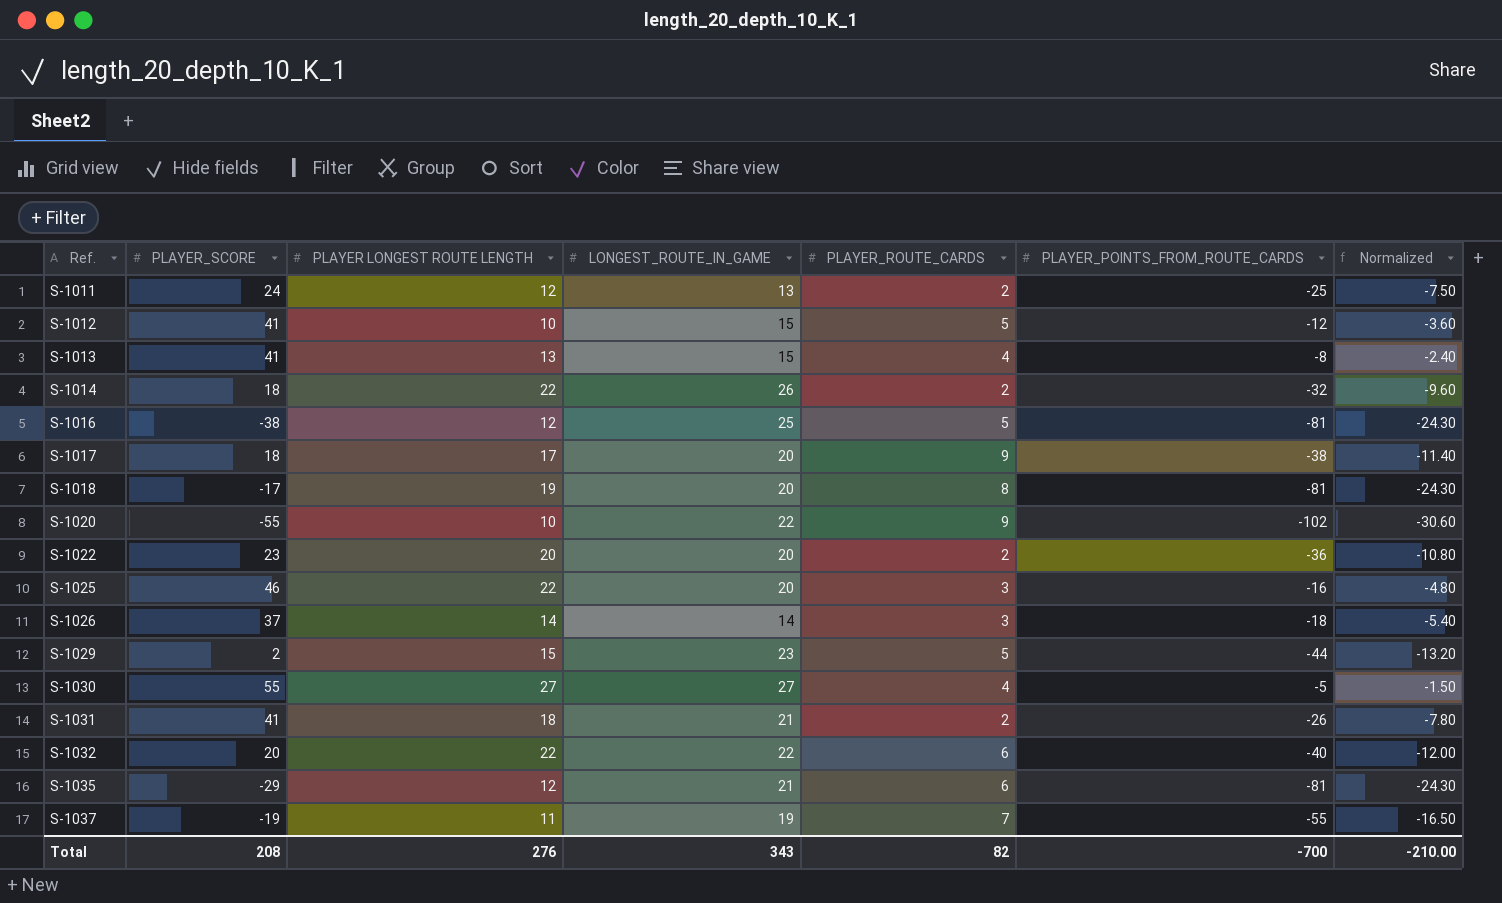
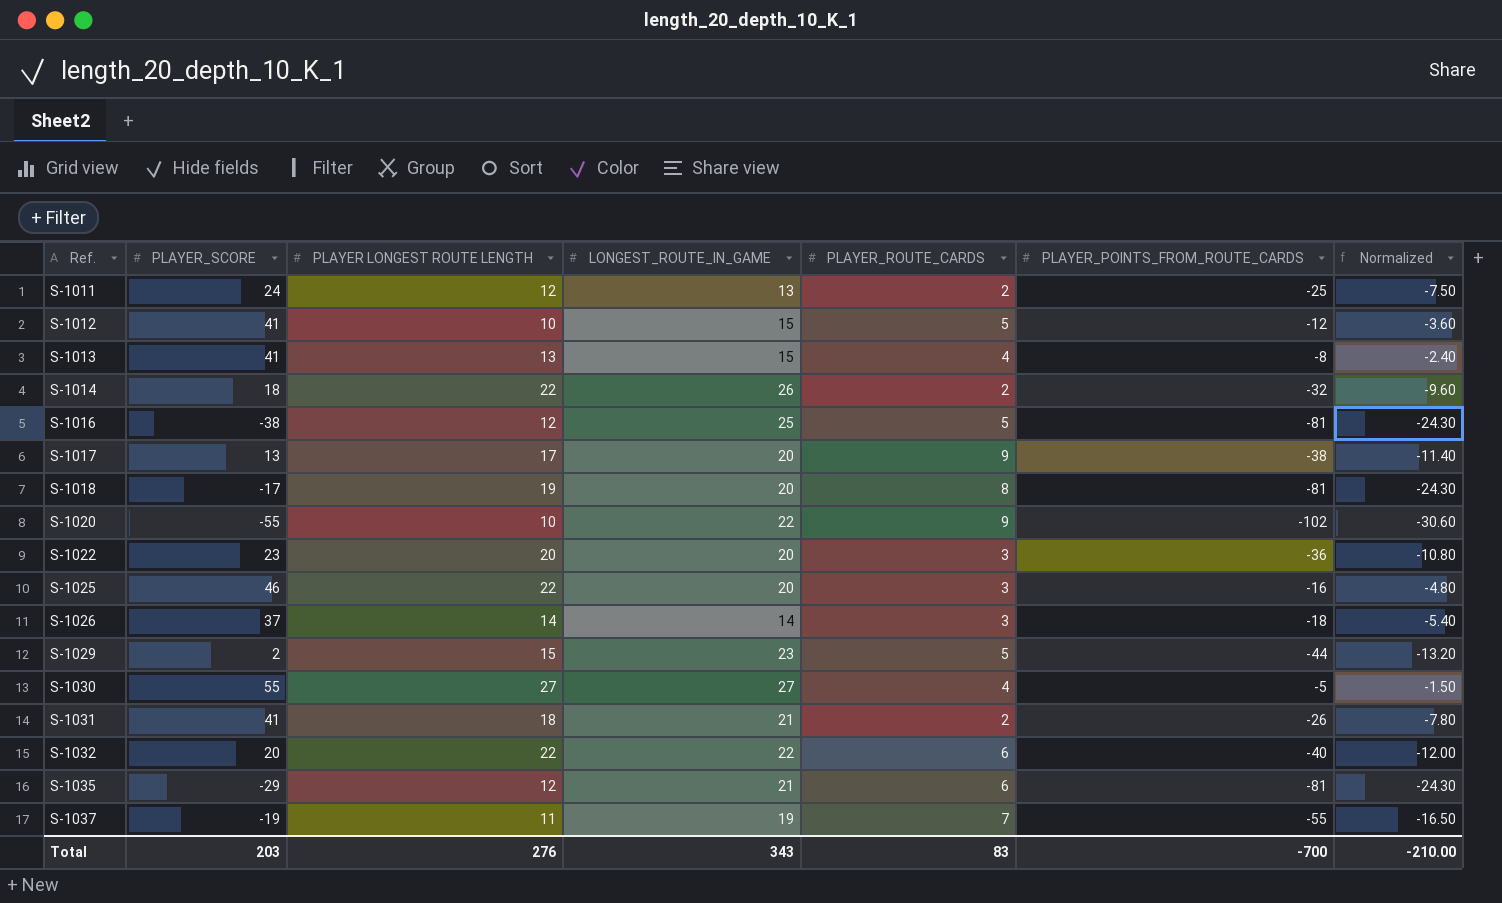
S-1017 | PLAYER_SCORE: 18 -> 13
S-1022 | PLAYER_ROUTE_CARDS: 2 -> 3
Total | PLAYER_SCORE: 208 -> 203
Total | PLAYER_ROUTE_CARDS: 82 -> 83

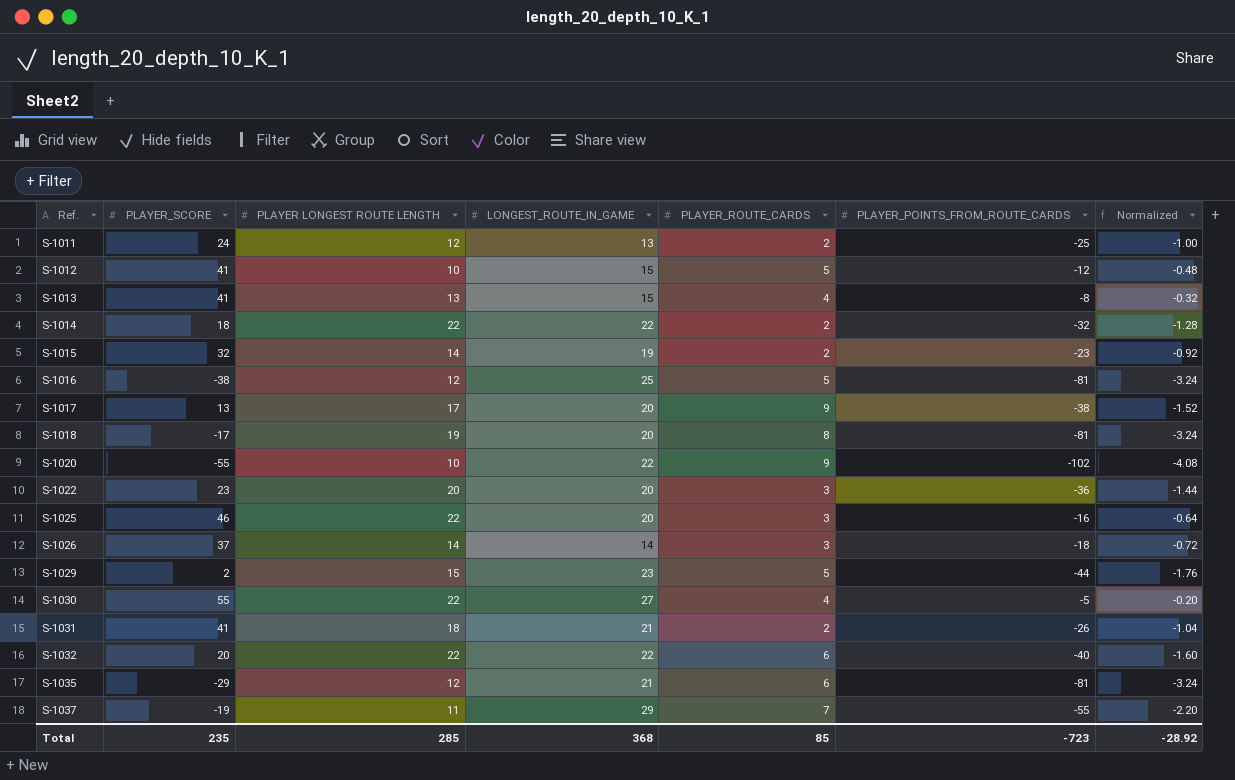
column Normalized | formula: [PLAYER_POINTS_FROM_ROUTE_CARDS] * 0.3 -> [PLAYER_POINTS_FROM_ROUTE_CARDS] * 0.04
S-1014 | LONGEST_ROUTE_IN_GAME: 26 -> 22
row S-1015: none -> 32 | 14 | 19 | 2 | -23 | -0.92
S-1030 | PLAYER LONGEST ROUTE LENGTH: 27 -> 22
S-1037 | LONGEST_ROUTE_IN_GAME: 19 -> 29
Total | PLAYER_SCORE: 203 -> 235
Total | PLAYER LONGEST ROUTE LENGTH: 276 -> 285
Total | LONGEST_ROUTE_IN_GAME: 343 -> 368
Total | PLAYER_ROUTE_CARDS: 83 -> 85
Total | PLAYER_POINTS_FROM_ROUTE_CARDS: -700 -> -723
Total | Normalized: -210.00 -> -28.92

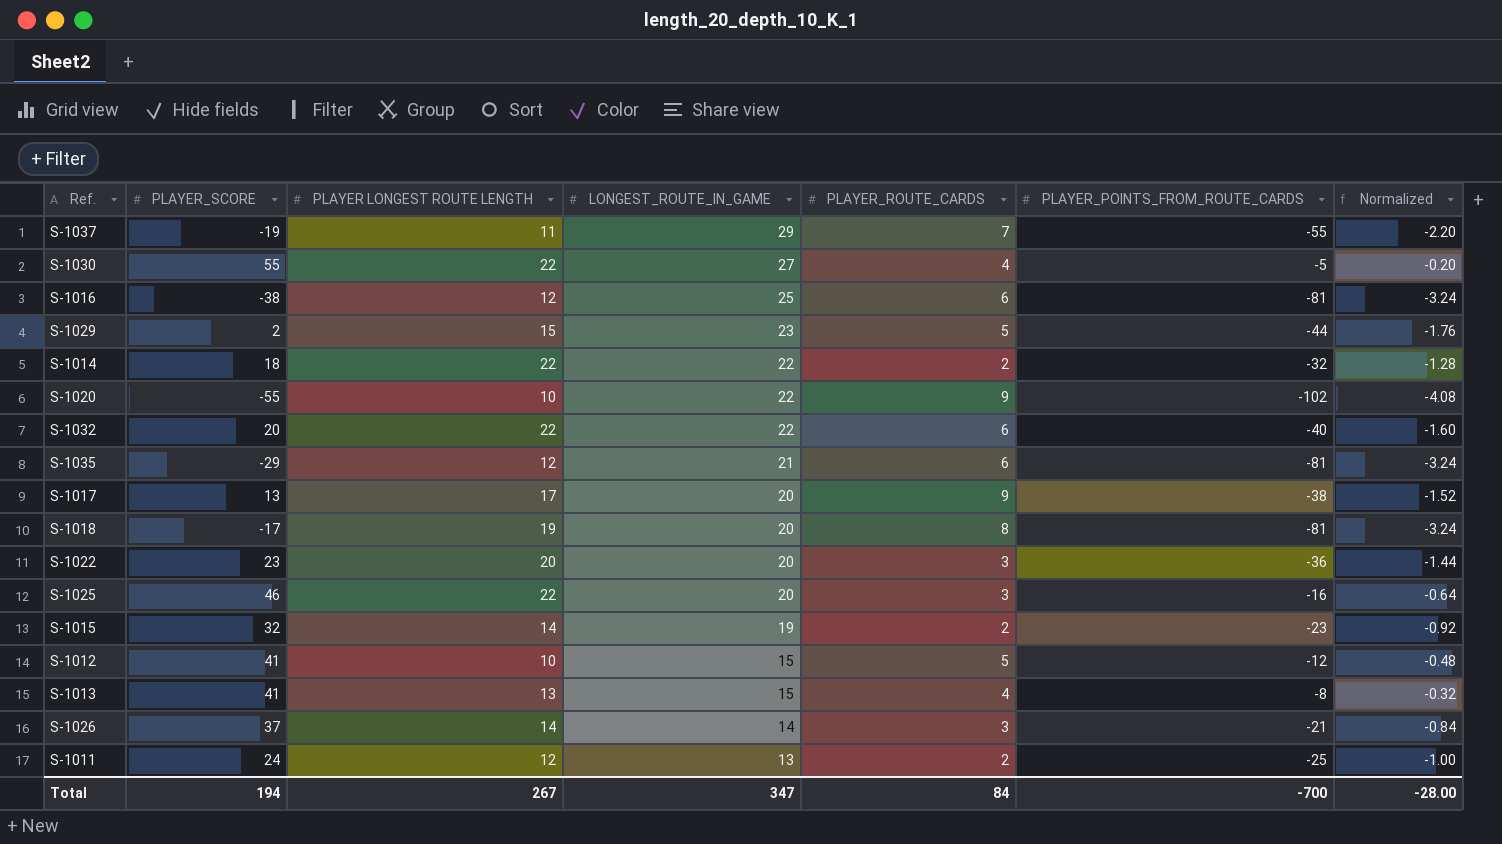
row order: Ref. ascending -> LONGEST_ROUTE_IN_GAME descending
row S-1031: 41 | 18 | 21 | 2 | -26 | -1.04 -> none
S-1016 | PLAYER_ROUTE_CARDS: 5 -> 6
S-1026 | PLAYER_POINTS_FROM_ROUTE_CARDS: -18 -> -21
S-1026 | Normalized: -0.72 -> -0.84
Total | PLAYER_SCORE: 235 -> 194
Total | PLAYER LONGEST ROUTE LENGTH: 285 -> 267
Total | LONGEST_ROUTE_IN_GAME: 368 -> 347
Total | PLAYER_ROUTE_CARDS: 85 -> 84
Total | PLAYER_POINTS_FROM_ROUTE_CARDS: -723 -> -700
Total | Normalized: -28.92 -> -28.00

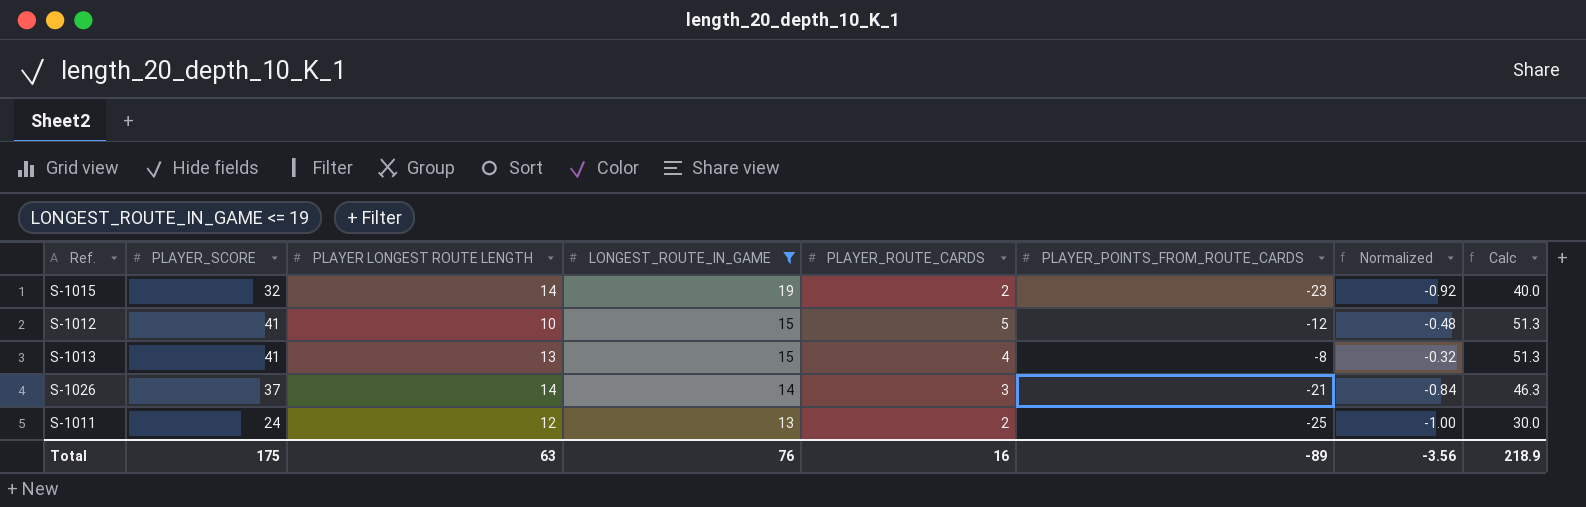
filter: none -> LONGEST_ROUTE_IN_GAME <= 19
column Calc | formula: none -> [PLAYER_SCORE] * 1.25
Total | PLAYER_SCORE: 194 -> 175
Total | PLAYER LONGEST ROUTE LENGTH: 267 -> 63
Total | LONGEST_ROUTE_IN_GAME: 347 -> 76
Total | PLAYER_ROUTE_CARDS: 84 -> 16
Total | PLAYER_POINTS_FROM_ROUTE_CARDS: -700 -> -89
Total | Normalized: -28.00 -> -3.56

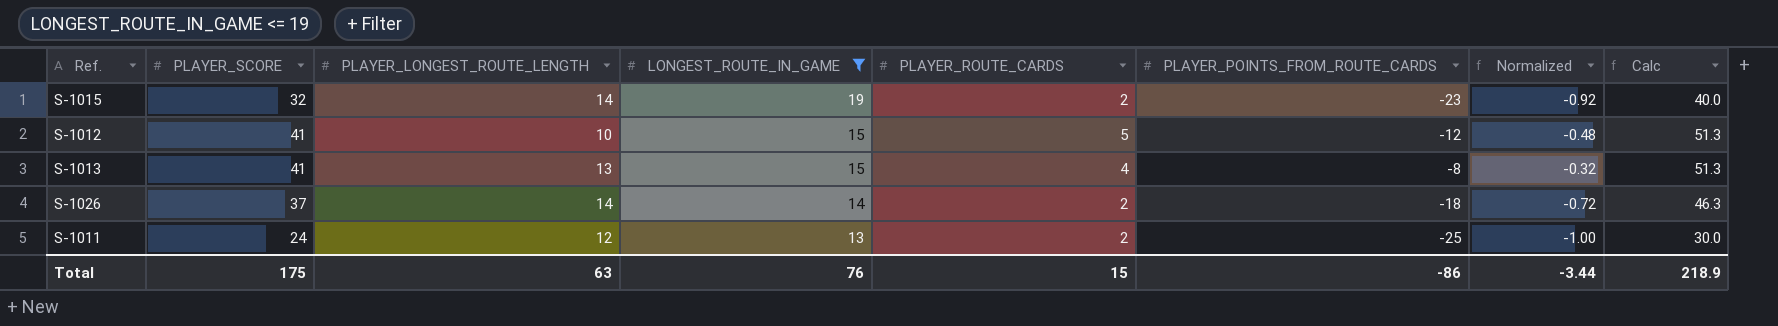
column name: PLAYER LONGEST ROUTE LENGTH -> PLAYER_LONGEST_ROUTE_LENGTH
S-1026 | PLAYER_ROUTE_CARDS: 3 -> 2
S-1026 | PLAYER_POINTS_FROM_ROUTE_CARDS: -21 -> -18
S-1026 | Normalized: -0.84 -> -0.72
Total | PLAYER_ROUTE_CARDS: 16 -> 15
Total | PLAYER_POINTS_FROM_ROUTE_CARDS: -89 -> -86
Total | Normalized: -3.56 -> -3.44

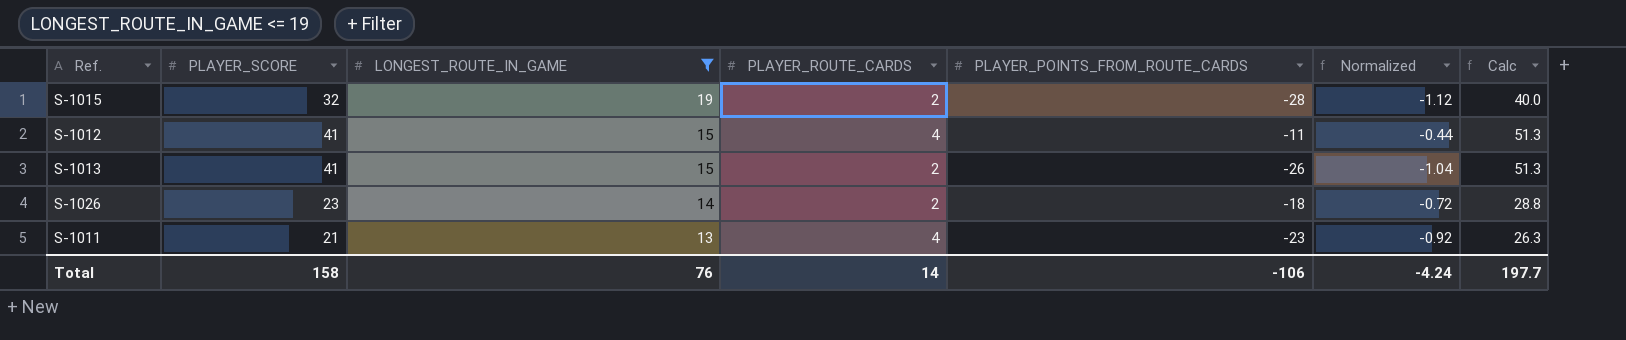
column PLAYER_LONGEST_ROUTE_LENGTH | position: 3 -> none
S-1015 | PLAYER_POINTS_FROM_ROUTE_CARDS: -23 -> -28
S-1015 | Normalized: -0.92 -> -1.12
S-1012 | PLAYER_ROUTE_CARDS: 5 -> 4
S-1012 | PLAYER_POINTS_FROM_ROUTE_CARDS: -12 -> -11
S-1012 | Normalized: -0.48 -> -0.44
S-1013 | PLAYER_ROUTE_CARDS: 4 -> 2
S-1013 | PLAYER_POINTS_FROM_ROUTE_CARDS: -8 -> -26
S-1013 | Normalized: -0.32 -> -1.04
S-1026 | PLAYER_SCORE: 37 -> 23
S-1026 | Calc: 46.3 -> 28.8
S-1011 | PLAYER_SCORE: 24 -> 21
S-1011 | PLAYER_ROUTE_CARDS: 2 -> 4
S-1011 | PLAYER_POINTS_FROM_ROUTE_CARDS: -25 -> -23
S-1011 | Normalized: -1.00 -> -0.92
S-1011 | Calc: 30.0 -> 26.3
Total | PLAYER_SCORE: 175 -> 158
Total | PLAYER_ROUTE_CARDS: 15 -> 14
Total | PLAYER_POINTS_FROM_ROUTE_CARDS: -86 -> -106
Total | Normalized: -3.44 -> -4.24
Total | Calc: 218.9 -> 197.7

